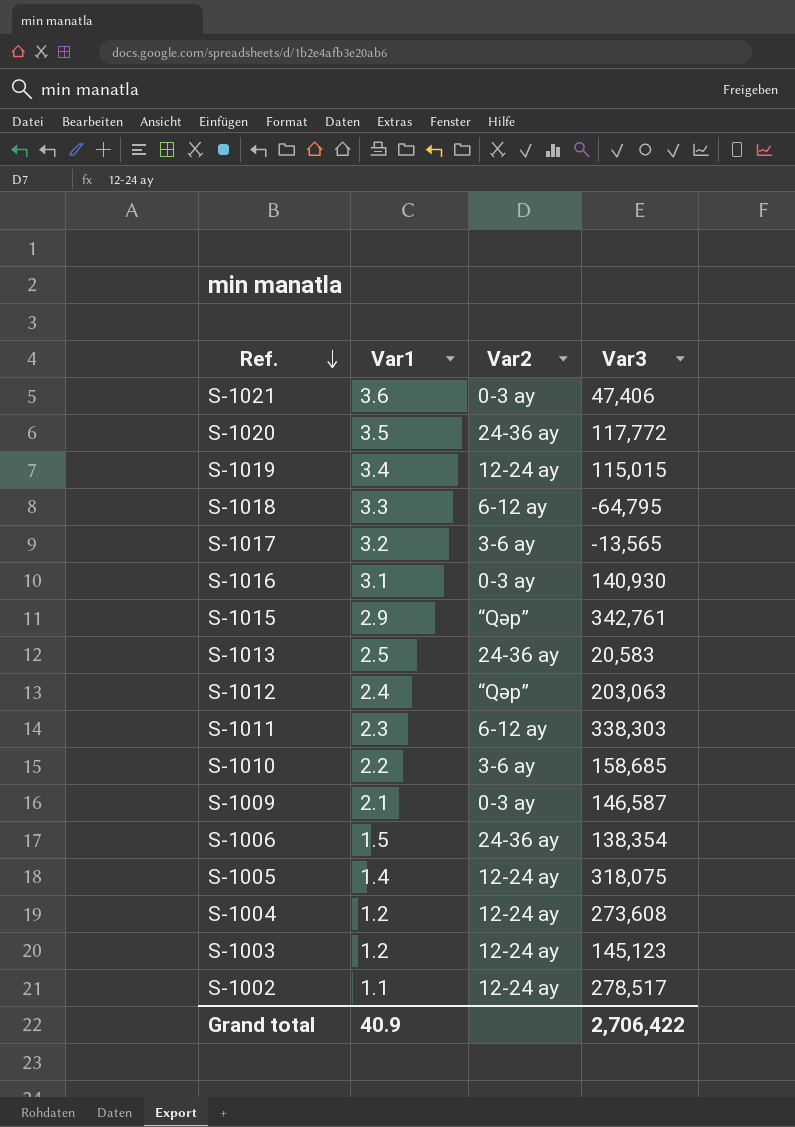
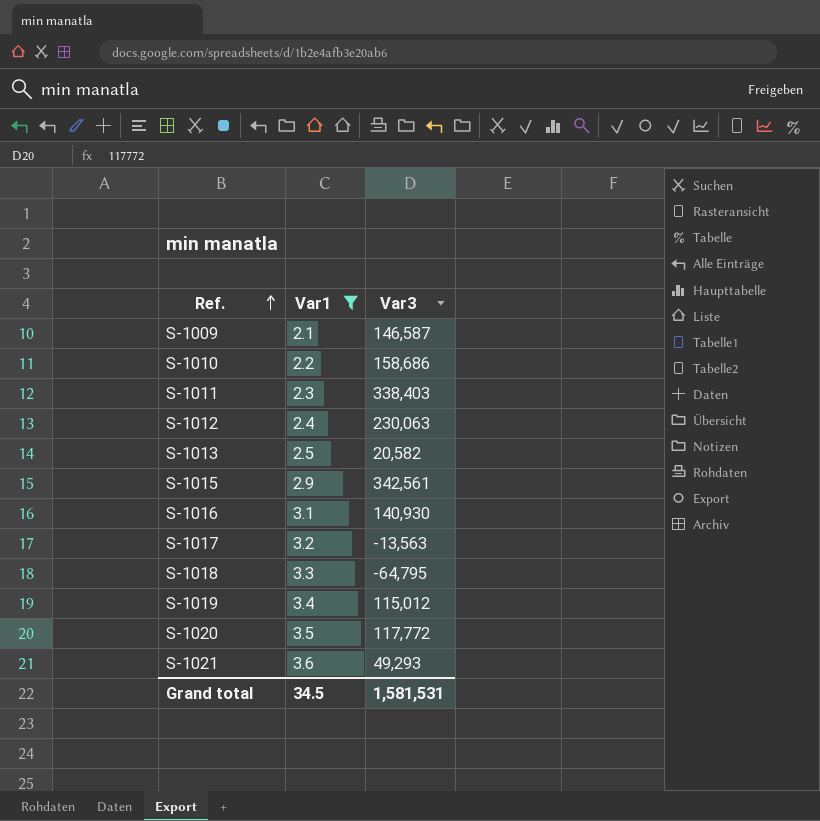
filter: none -> Var1 >= 2.1
row order: Ref. descending -> Ref. ascending
column Var2 | position: 3 -> none
S-1010 | Var3: 158,685 -> 158,686
S-1011 | Var3: 338,303 -> 338,403
S-1012 | Var3: 203,063 -> 230,063
S-1013 | Var3: 20,583 -> 20,582
S-1015 | Var3: 342,761 -> 342,561
S-1017 | Var3: -13,565 -> -13,563
S-1019 | Var3: 115,015 -> 115,012
S-1021 | Var3: 47,406 -> 49,293
Grand total | Var1: 40.9 -> 34.5
Grand total | Var3: 2,706,422 -> 1,581,531

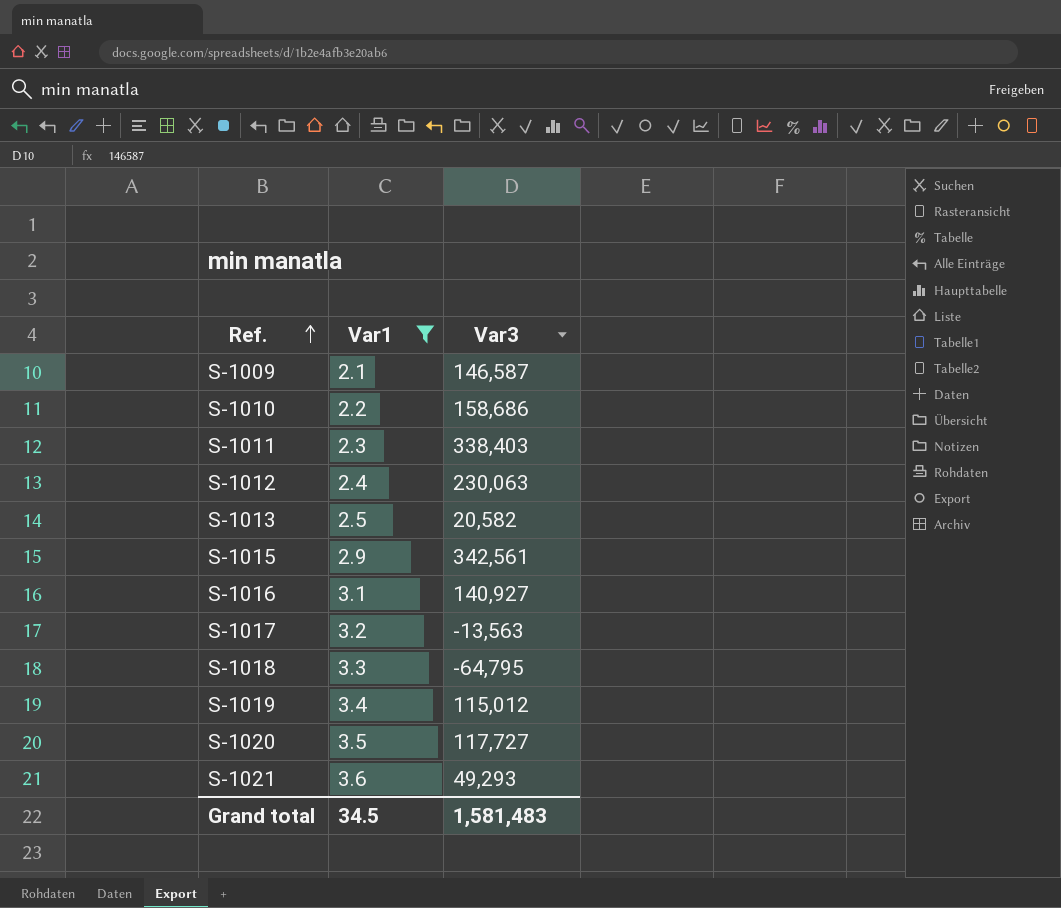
S-1016 | Var3: 140,930 -> 140,927
S-1020 | Var3: 117,772 -> 117,727
Grand total | Var3: 1,581,531 -> 1,581,483

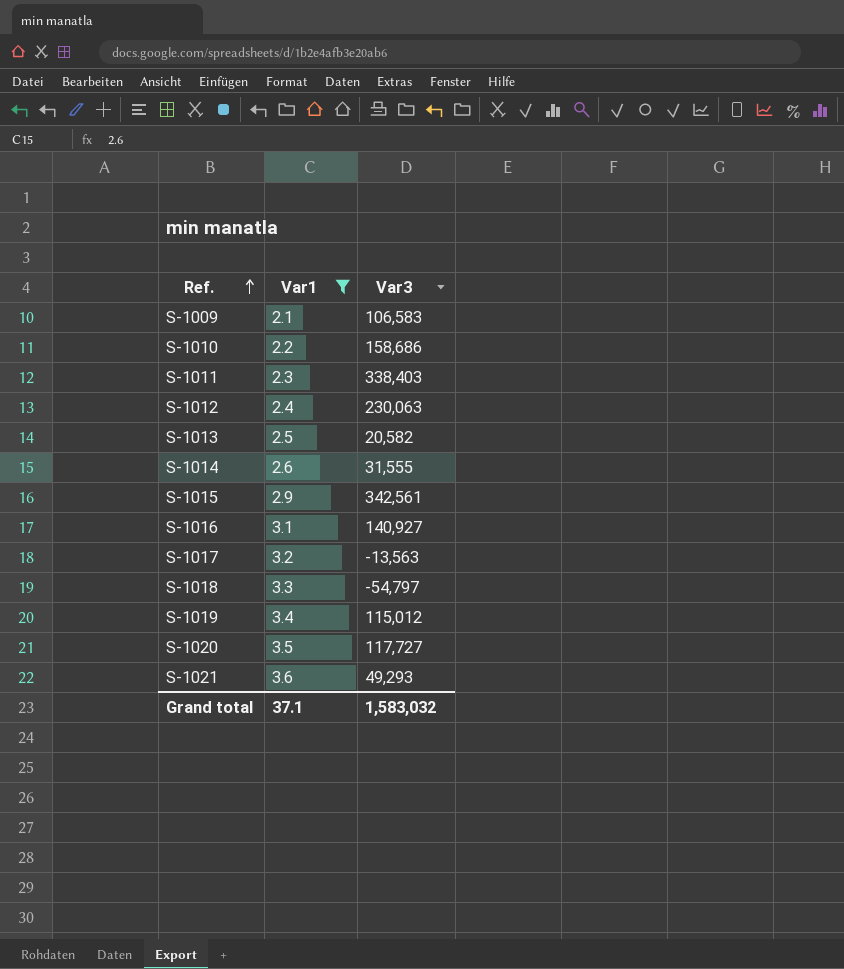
S-1009 | Var3: 146,587 -> 106,583
row S-1014: none -> 2.6 | 31,555
S-1018 | Var3: -64,795 -> -54,797
Grand total | Var1: 34.5 -> 37.1
Grand total | Var3: 1,581,483 -> 1,583,032

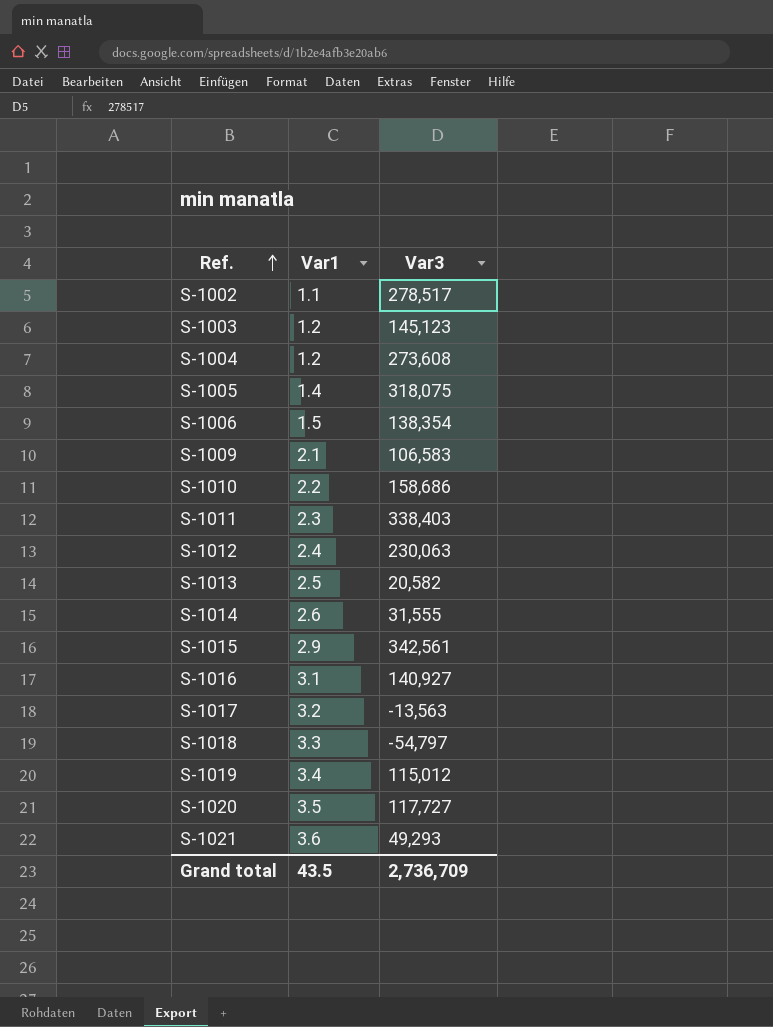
filter: Var1 >= 2.1 -> none
Grand total | Var1: 37.1 -> 43.5
Grand total | Var3: 1,583,032 -> 2,736,709

